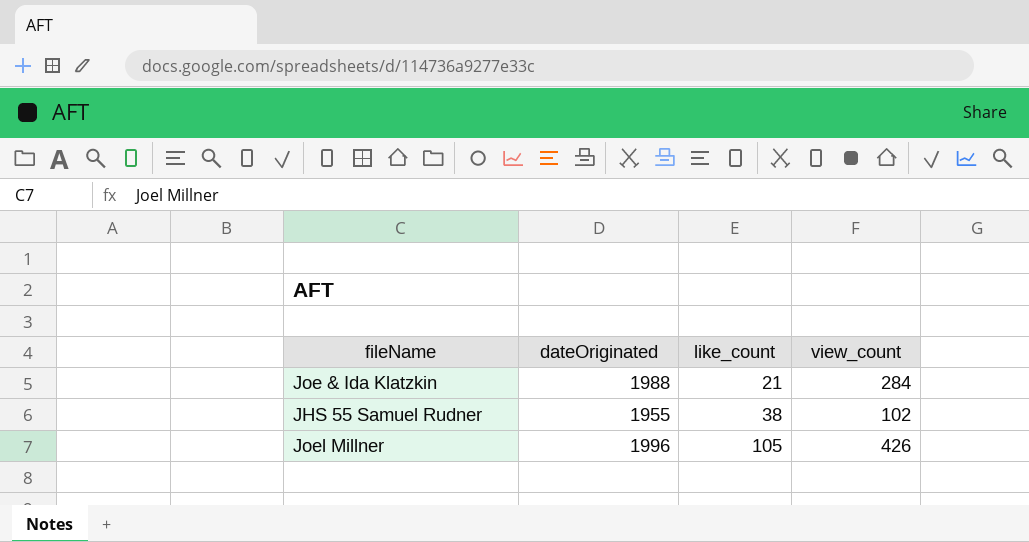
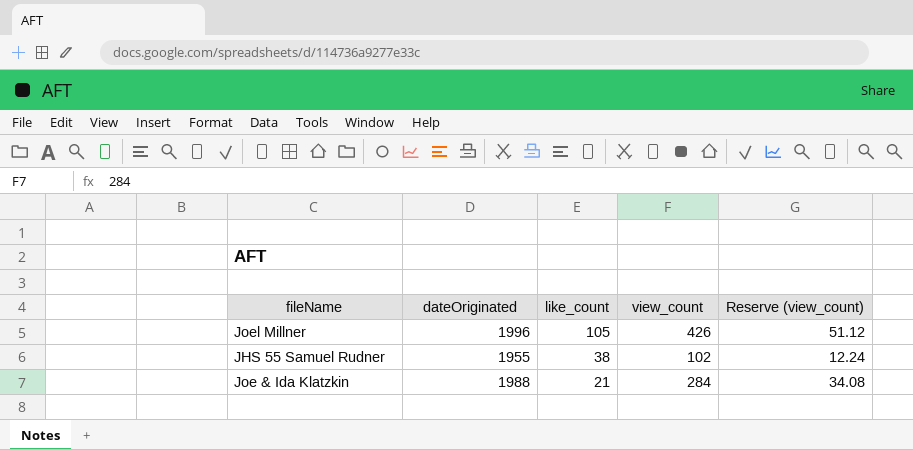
row order: like_count ascending -> like_count descending
column Reserve (view_count) | formula: none -> [view_count] * 0.12

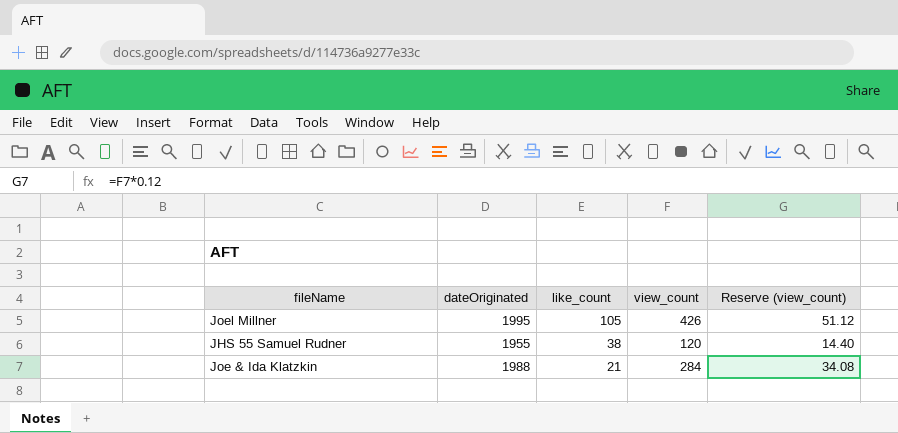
Joel Millner | dateOriginated: 1996 -> 1995
JHS 55 Samuel Rudner | view_count: 102 -> 120
JHS 55 Samuel Rudner | Reserve (view_count): 12.24 -> 14.40

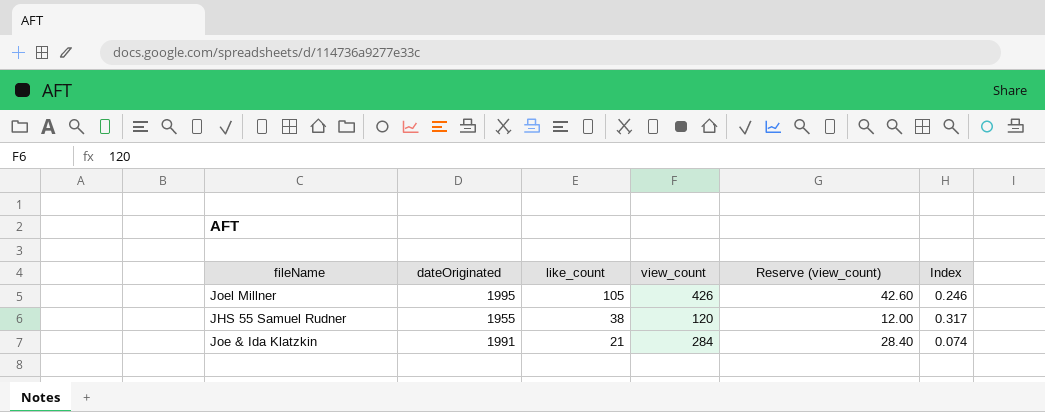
column Reserve (view_count) | formula: [view_count] * 0.12 -> [view_count] * 0.1
column Index | formula: none -> [like_count] / [view_count]
Joe & Ida Klatzkin | dateOriginated: 1988 -> 1991

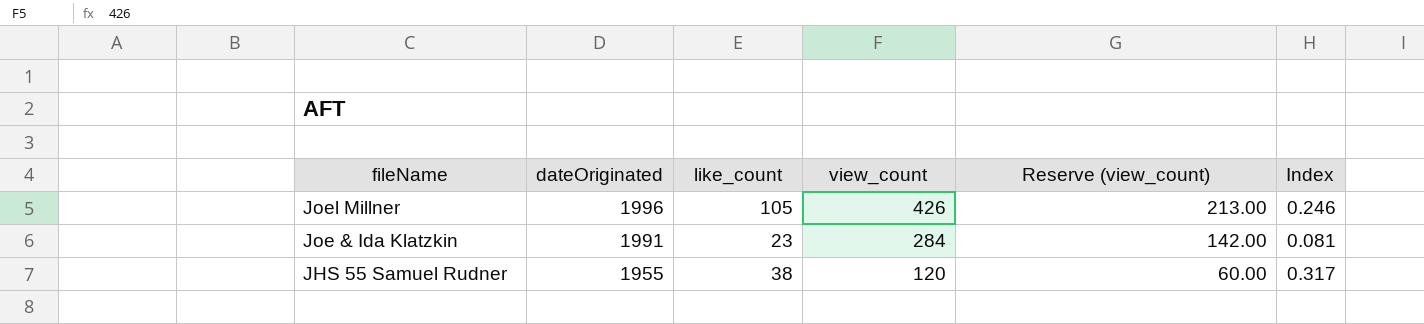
row order: like_count descending -> fileName descending
column Reserve (view_count) | formula: [view_count] * 0.1 -> [view_count] * 0.5
Joel Millner | dateOriginated: 1995 -> 1996
Joe & Ida Klatzkin | like_count: 21 -> 23
Joe & Ida Klatzkin | Index: 0.074 -> 0.081

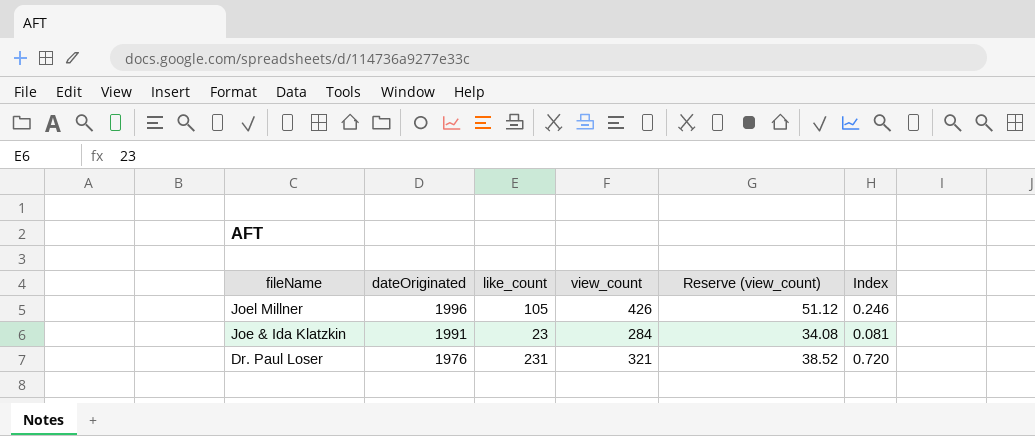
column Reserve (view_count) | formula: [view_count] * 0.5 -> [view_count] * 0.12
row JHS 55 Samuel Rudner: 1955 | 38 | 120 | 60.00 | 0.317 -> none
row Dr. Paul Loser: none -> 1976 | 231 | 321 | 38.52 | 0.720

